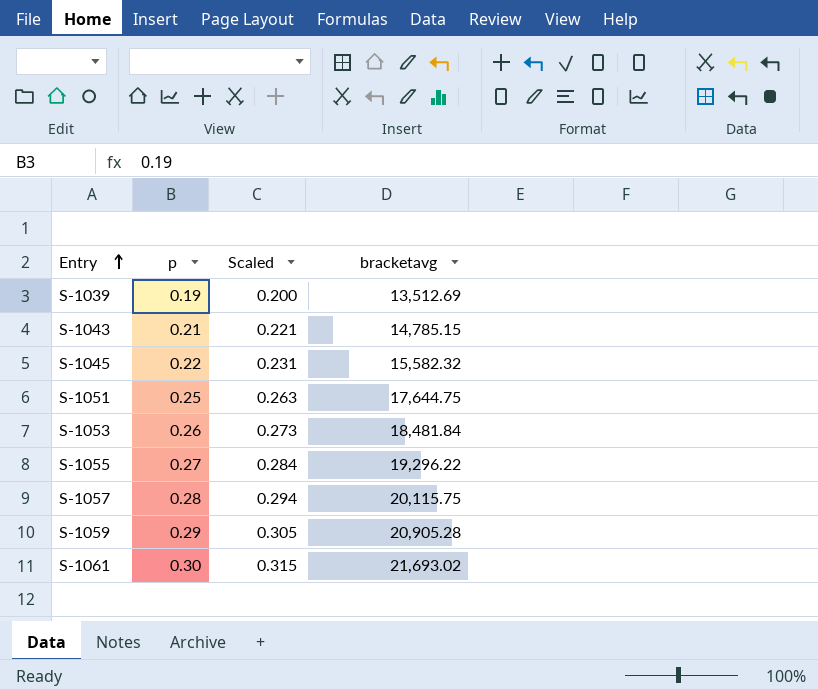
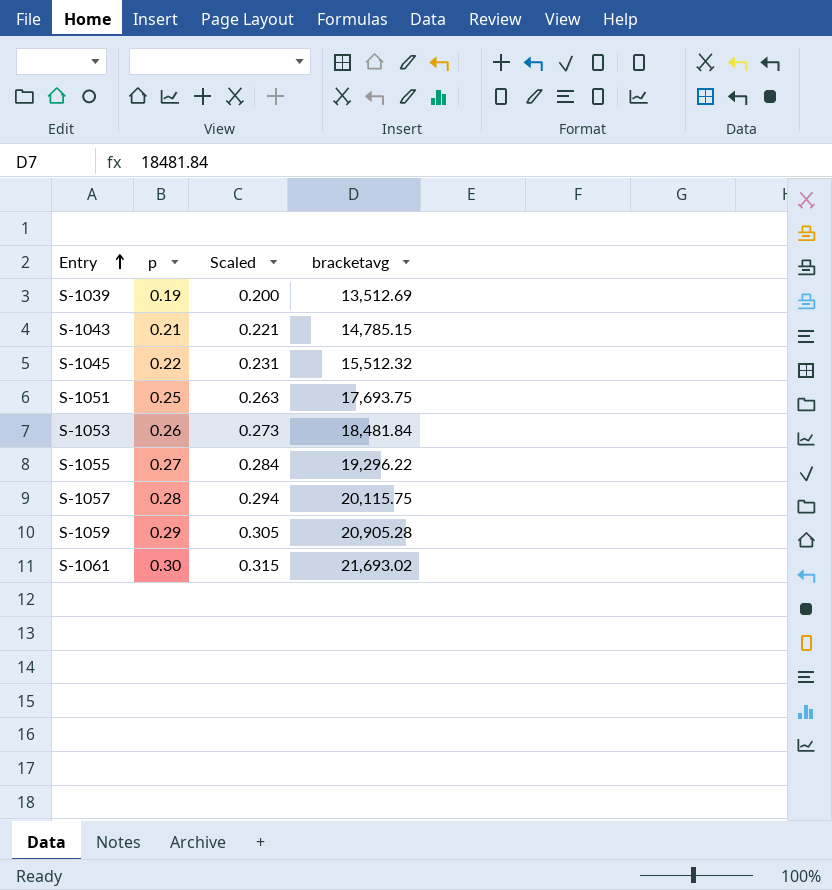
S-1045 | bracketavg: 15,582.32 -> 15,512.32
S-1051 | bracketavg: 17,644.75 -> 17,693.75

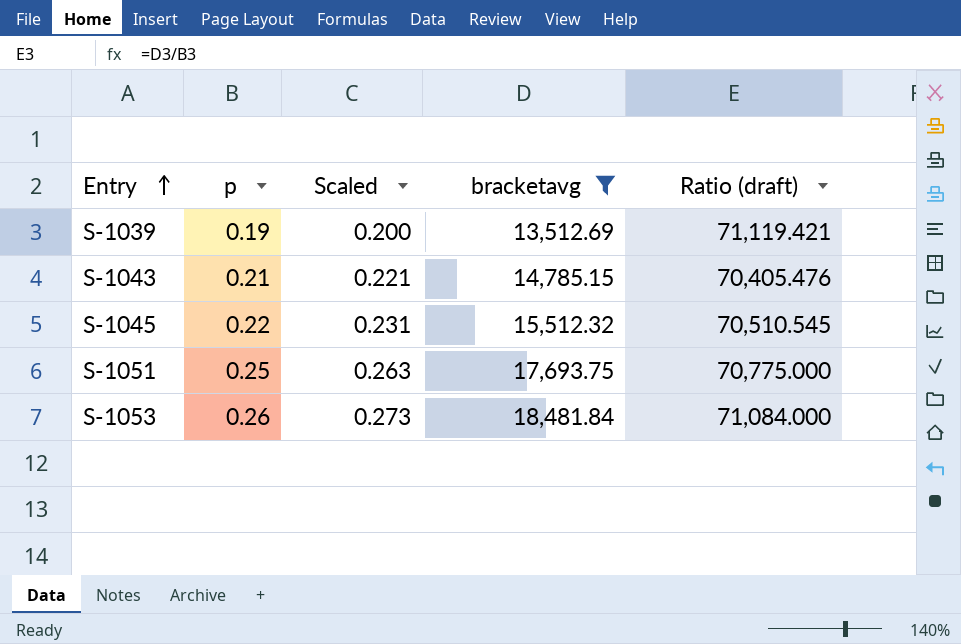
filter: none -> bracketavg <= 18,481.84
column Ratio (draft) | formula: none -> [bracketavg] / [p]

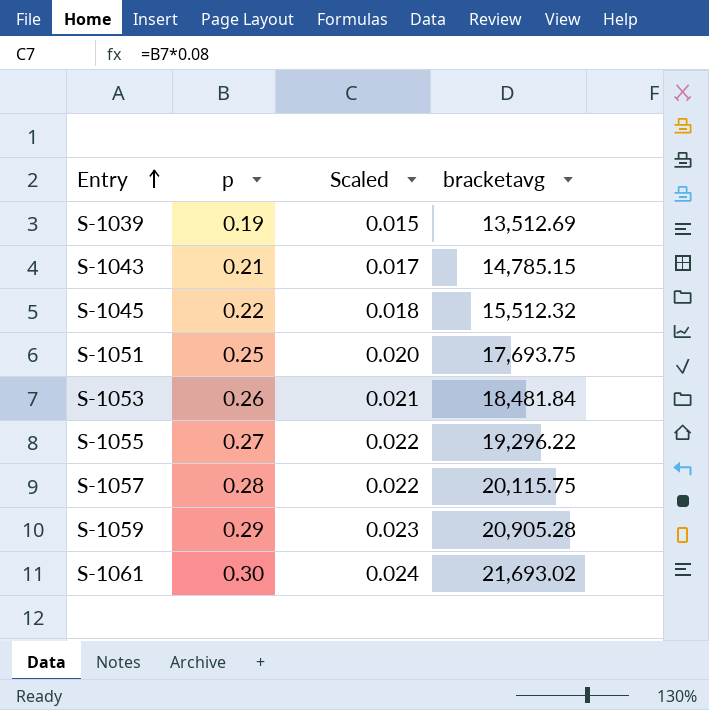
filter: bracketavg <= 18,481.84 -> none
column Ratio (draft) | formula: [bracketavg] / [p] -> none
column Scaled | formula: [p] * 1.05 -> [p] * 0.08

